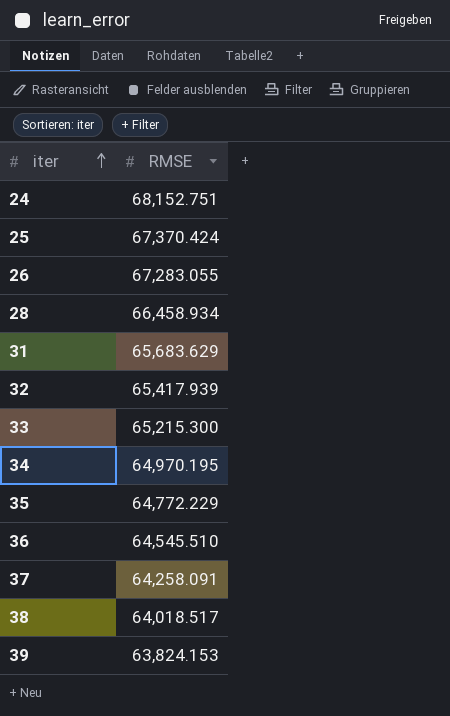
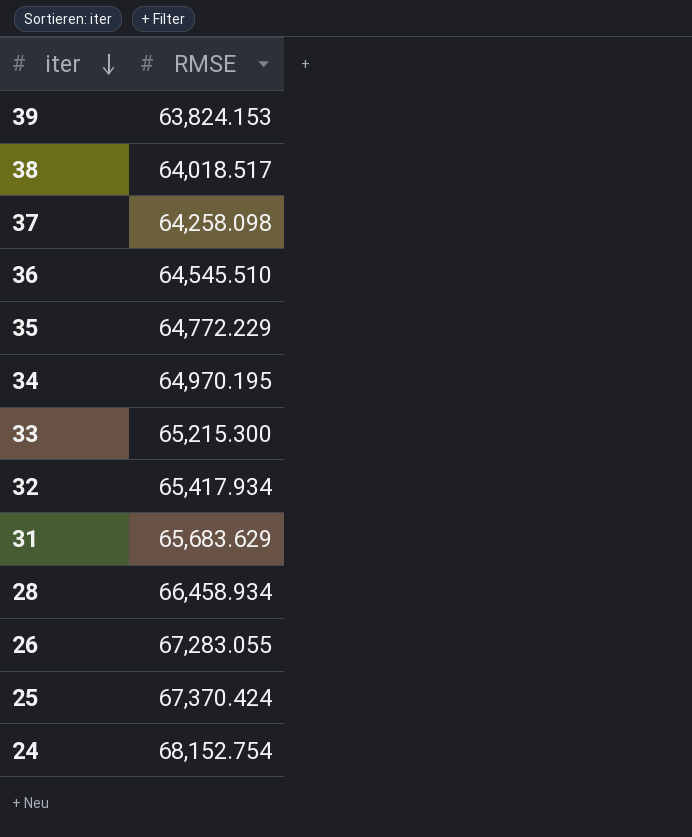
row order: iter ascending -> iter descending
37 | RMSE: 64,258.091 -> 64,258.098
32 | RMSE: 65,417.939 -> 65,417.934
24 | RMSE: 68,152.751 -> 68,152.754

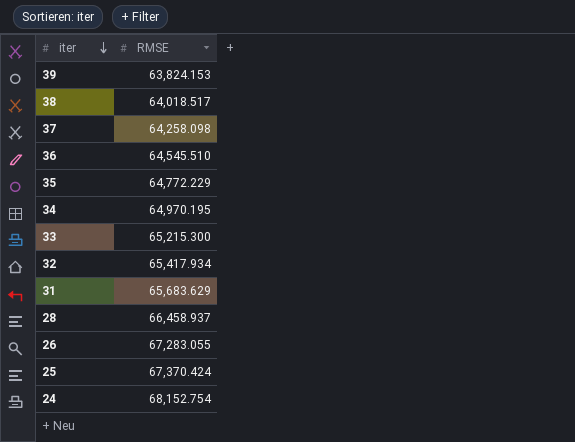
28 | RMSE: 66,458.934 -> 66,458.937

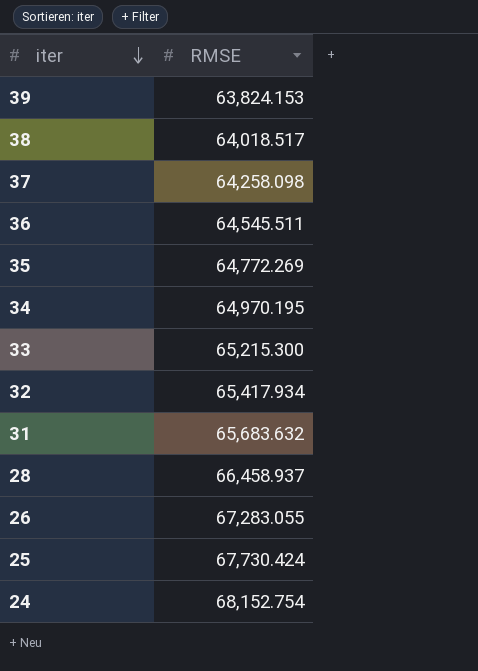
36 | RMSE: 64,545.510 -> 64,545.511
35 | RMSE: 64,772.229 -> 64,772.269
31 | RMSE: 65,683.629 -> 65,683.632
25 | RMSE: 67,370.424 -> 67,730.424

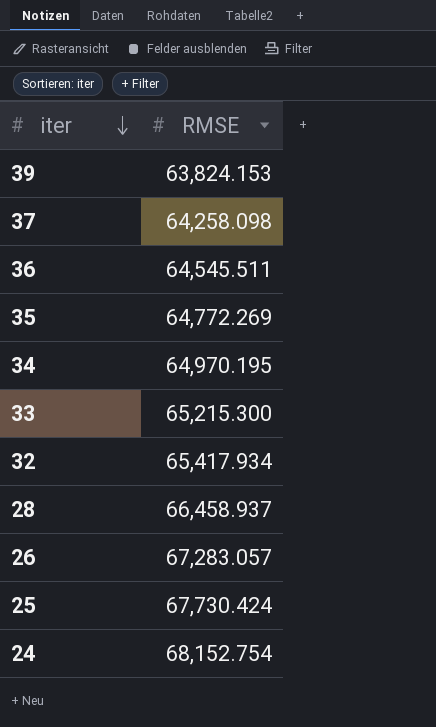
row 38: 64,018.517 -> none
row 31: 65,683.632 -> none
26 | RMSE: 67,283.055 -> 67,283.057

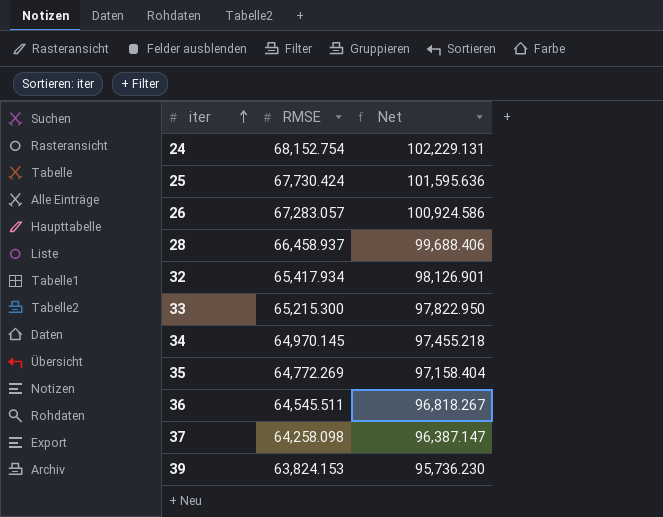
row order: iter descending -> iter ascending
column Net | formula: none -> [RMSE] * 1.5
34 | RMSE: 64,970.195 -> 64,970.145

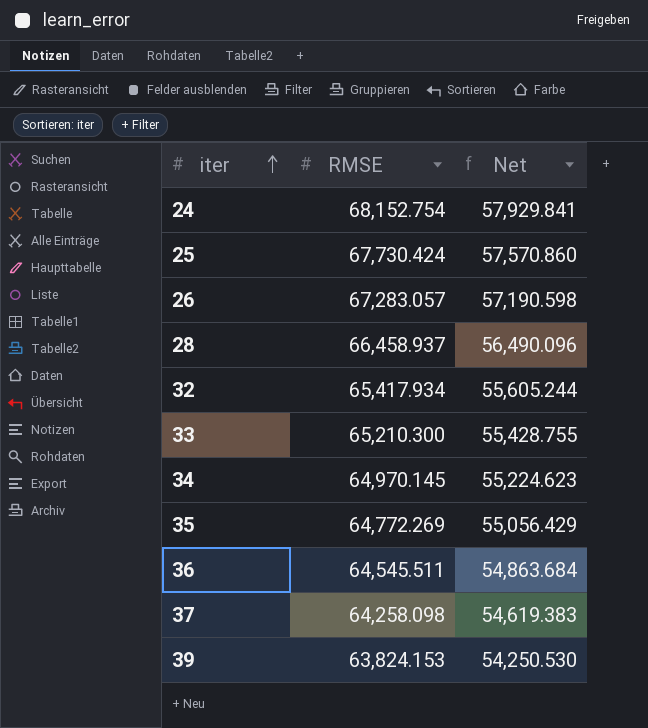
column Net | formula: [RMSE] * 1.5 -> [RMSE] * 0.85
33 | RMSE: 65,215.300 -> 65,210.300

